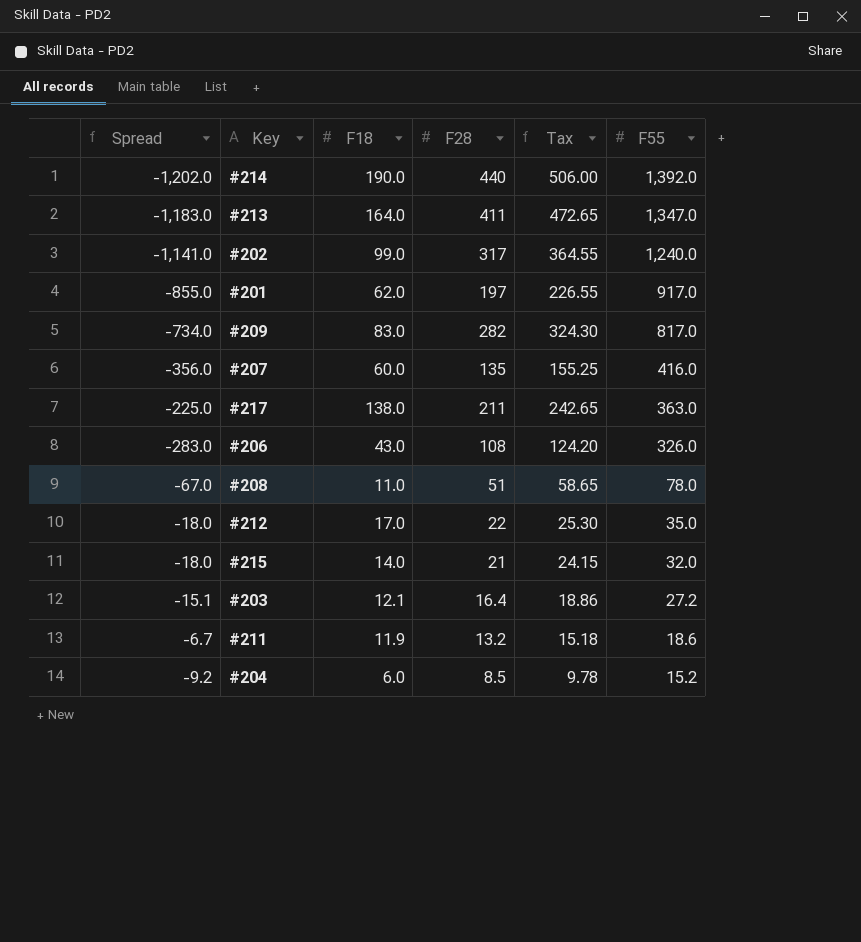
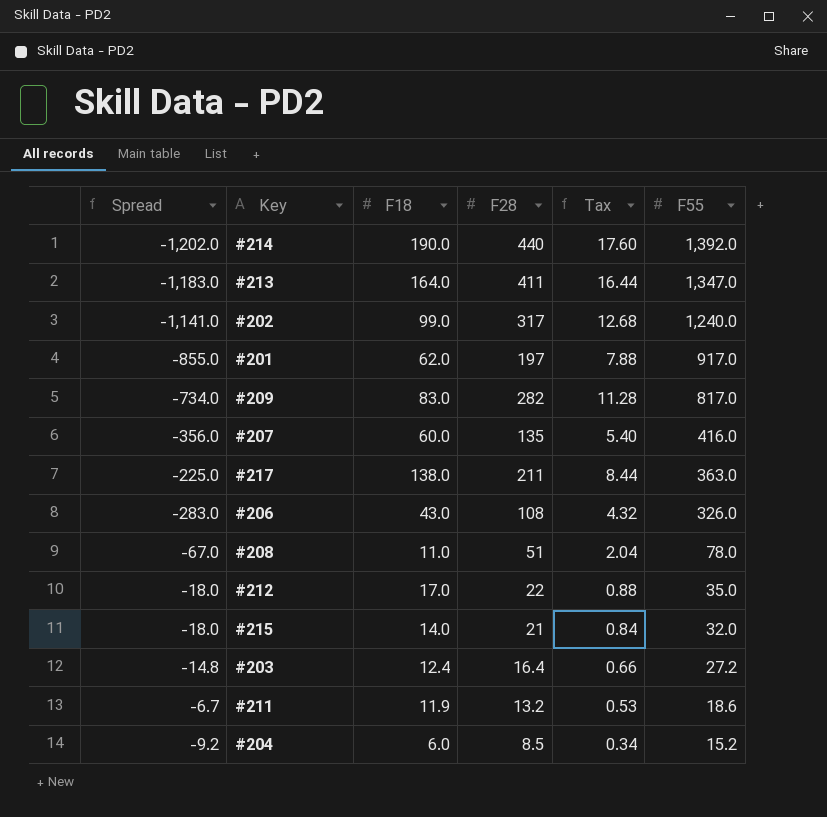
column Tax | formula: [F28] * 1.15 -> [F28] * 0.04
#203 | Spread: -15.1 -> -14.8
#203 | F18: 12.1 -> 12.4

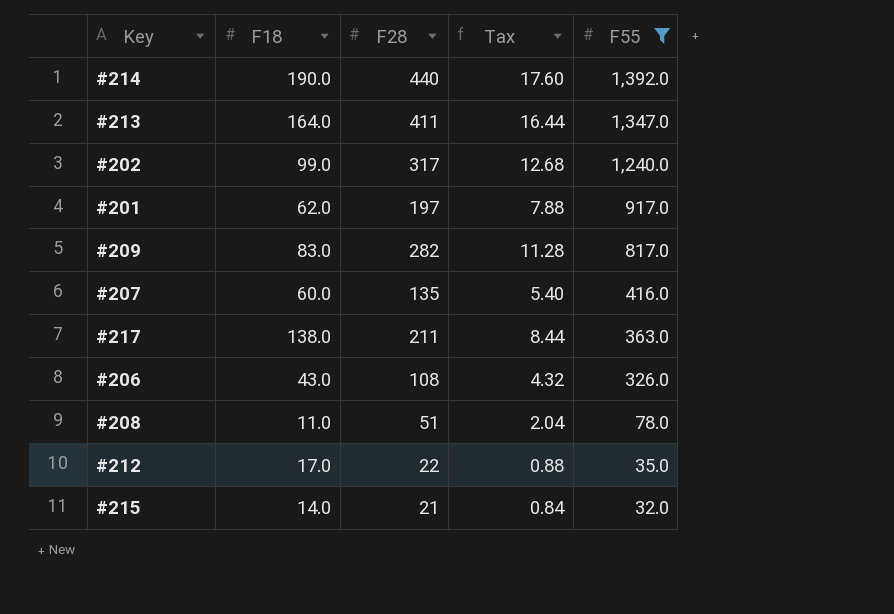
filter: none -> F55 >= 32.0
column Spread | formula: [F18] - [F55] -> none

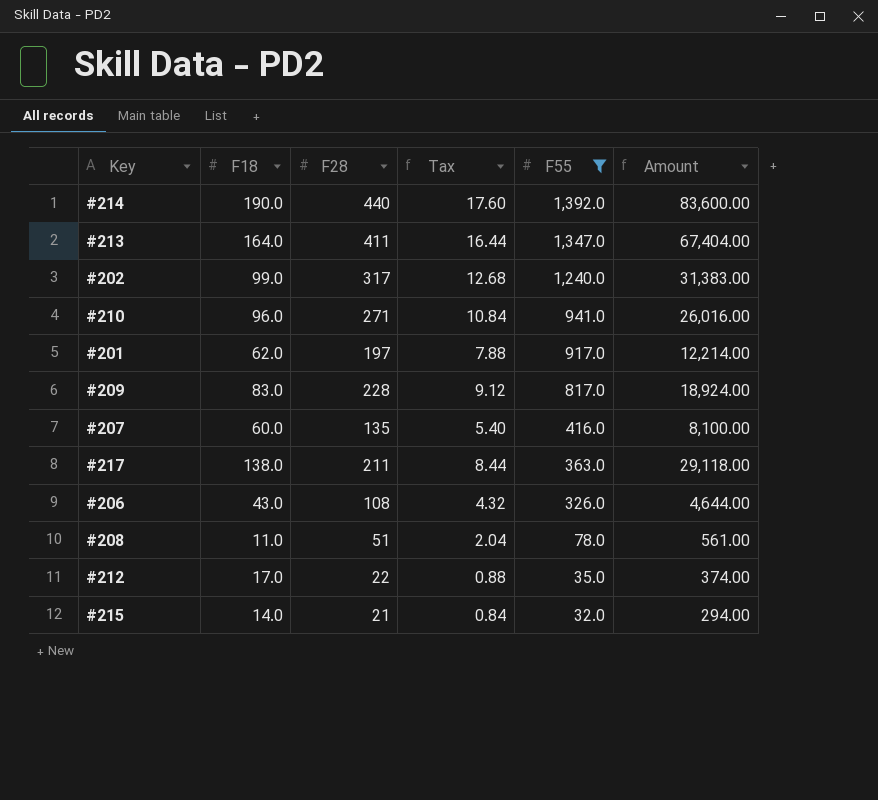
column Amount | formula: none -> [F18] * [F28]
row #210: none -> 96.0 | 271 | 10.84 | 941.0 | 26,016.00
#209 | F28: 282 -> 228
#209 | Tax: 11.28 -> 9.12

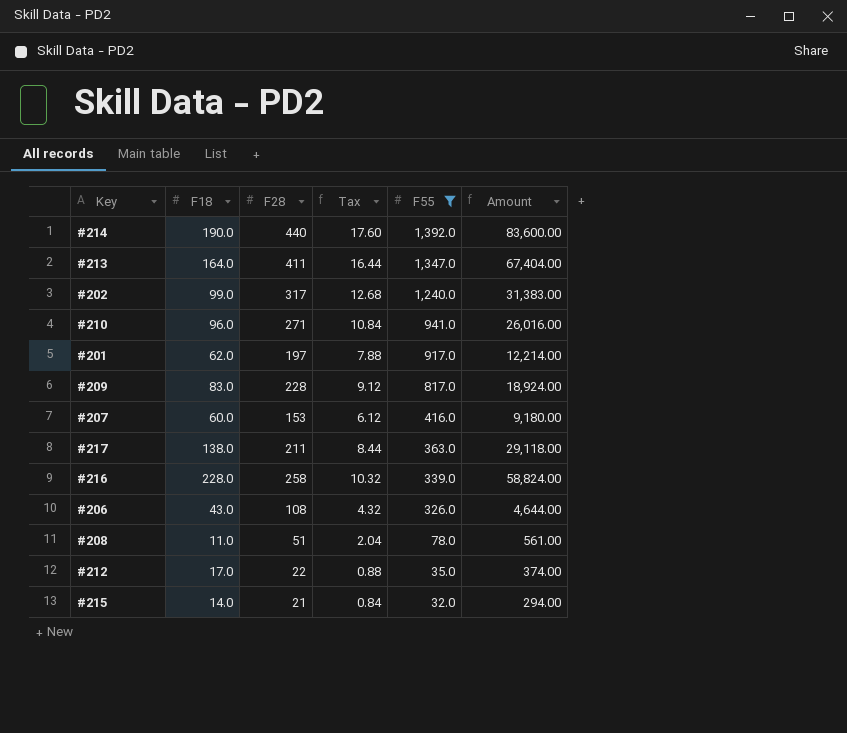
#207 | F28: 135 -> 153
#207 | Tax: 5.40 -> 6.12
#207 | Amount: 8,100.00 -> 9,180.00
row #216: none -> 228.0 | 258 | 10.32 | 339.0 | 58,824.00

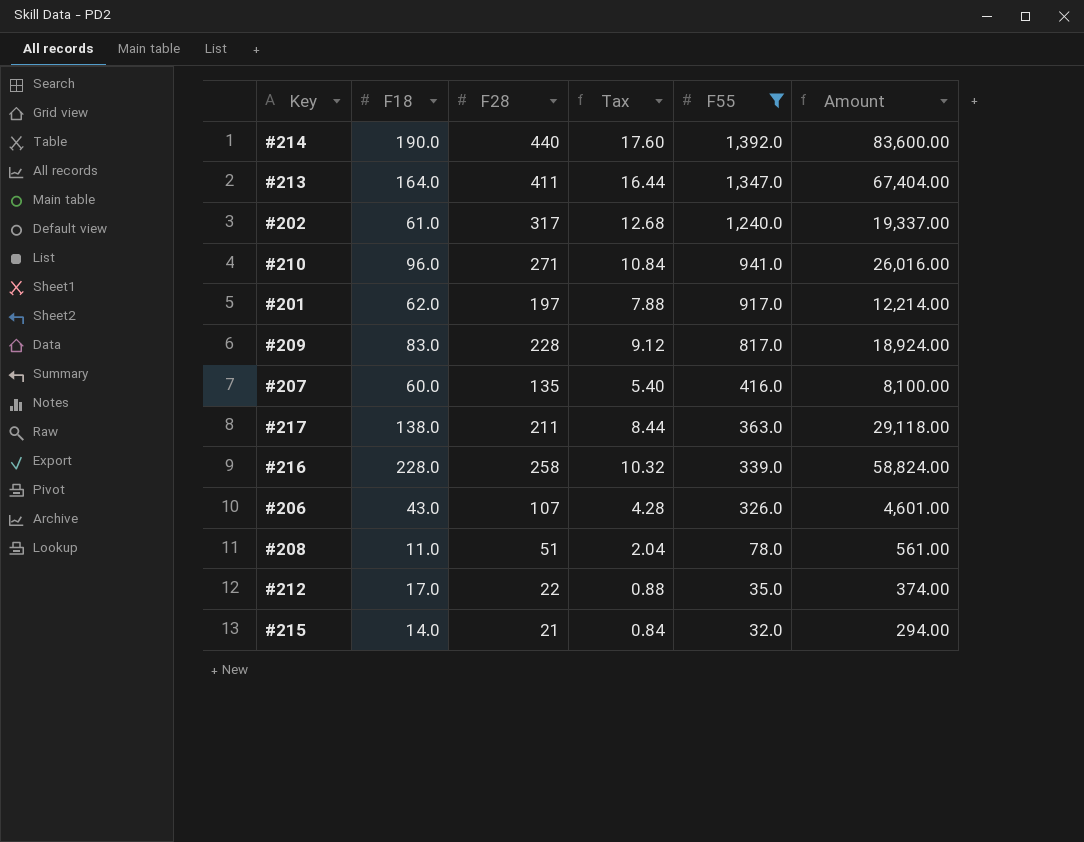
#202 | F18: 99.0 -> 61.0
#202 | Amount: 31,383.00 -> 19,337.00
#207 | F28: 153 -> 135
#207 | Tax: 6.12 -> 5.40
#207 | Amount: 9,180.00 -> 8,100.00
#206 | F28: 108 -> 107
#206 | Tax: 4.32 -> 4.28
#206 | Amount: 4,644.00 -> 4,601.00

